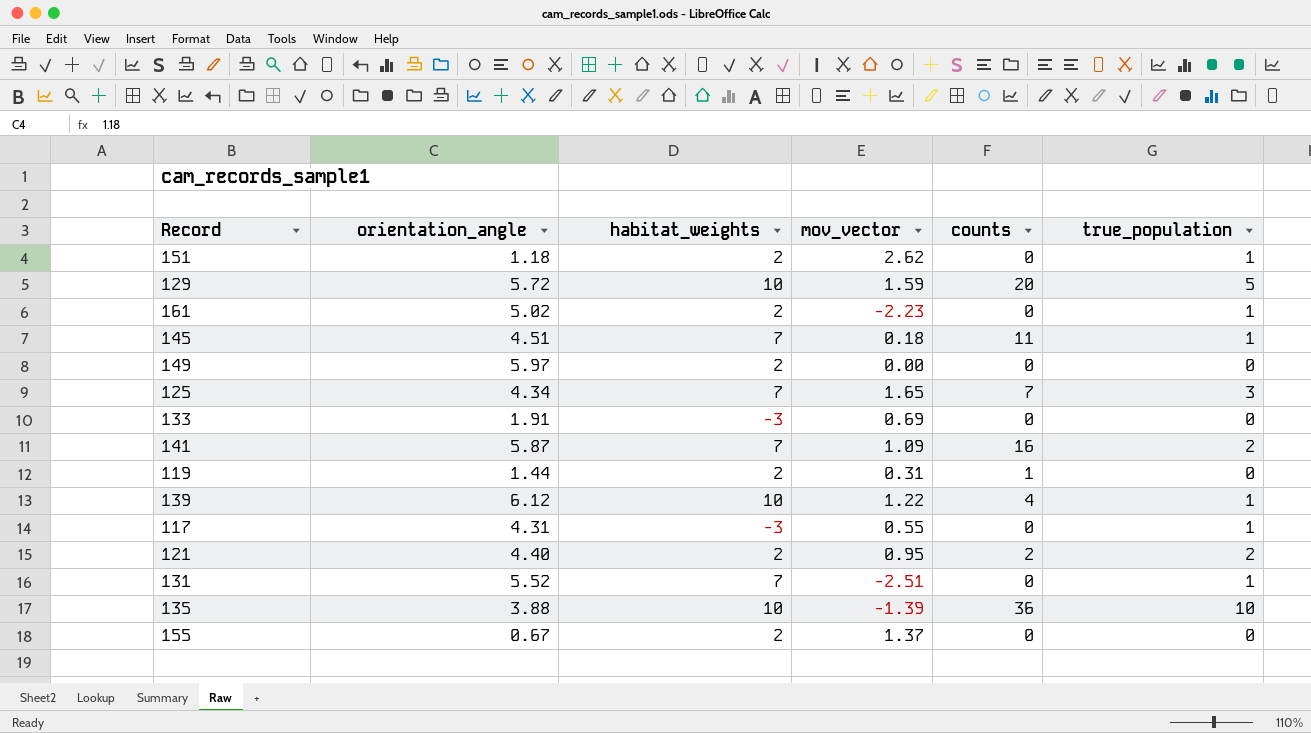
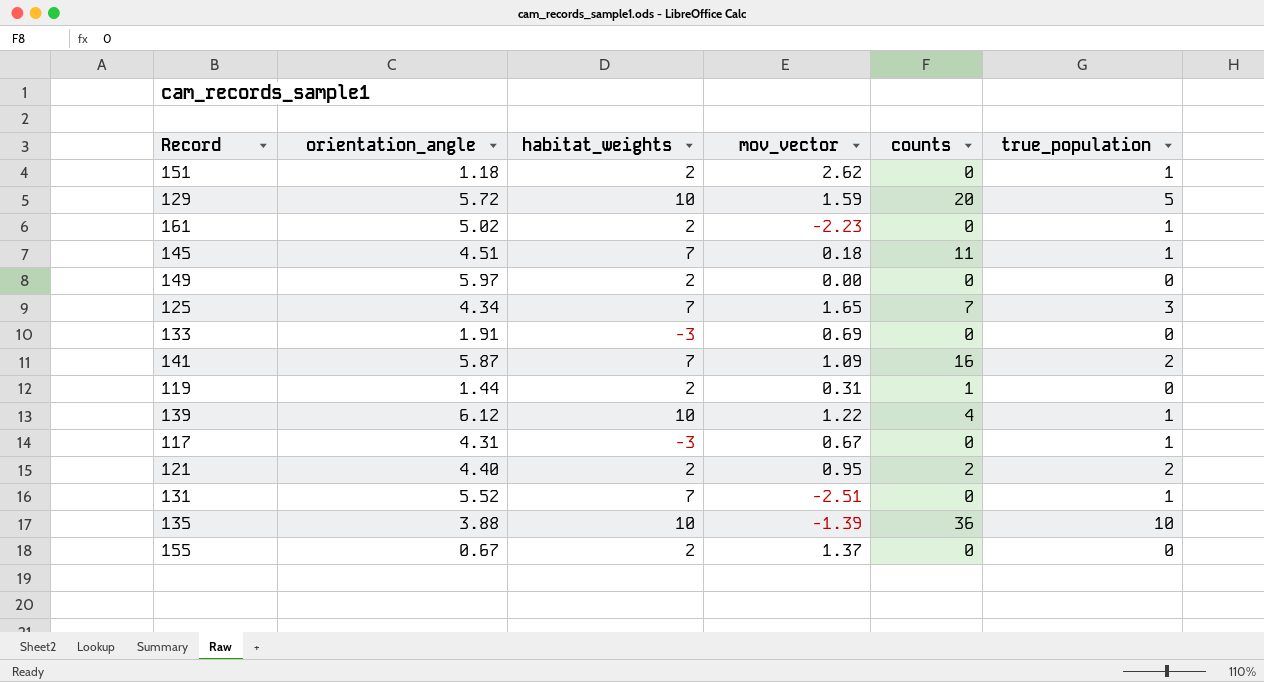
117 | mov_vector: 0.55 -> 0.67

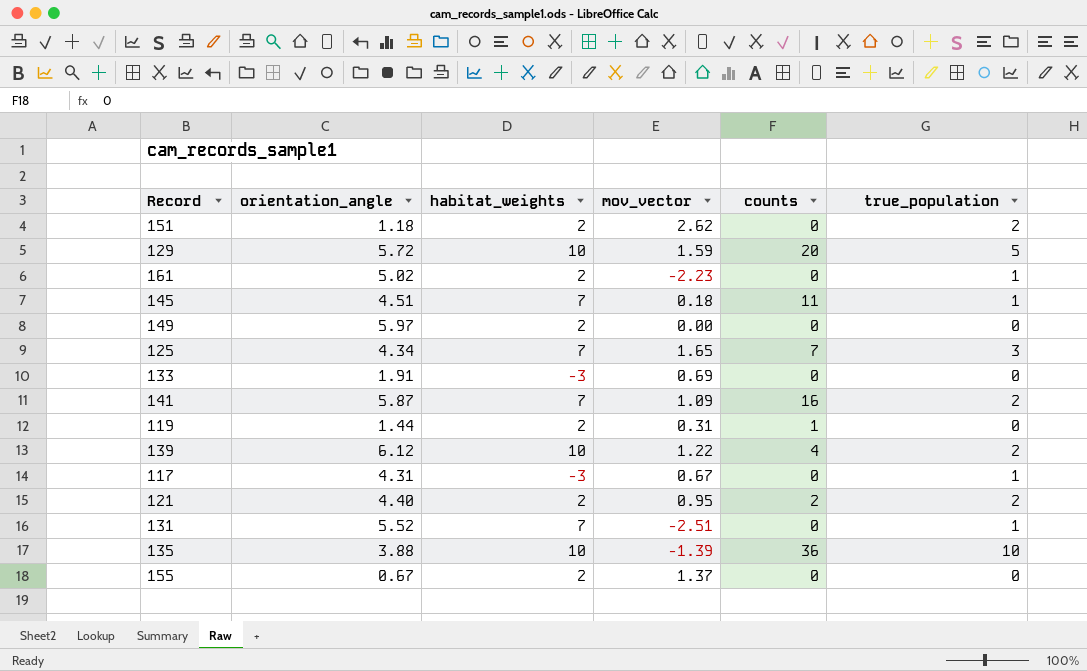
151 | true_population: 1 -> 2
139 | true_population: 1 -> 2

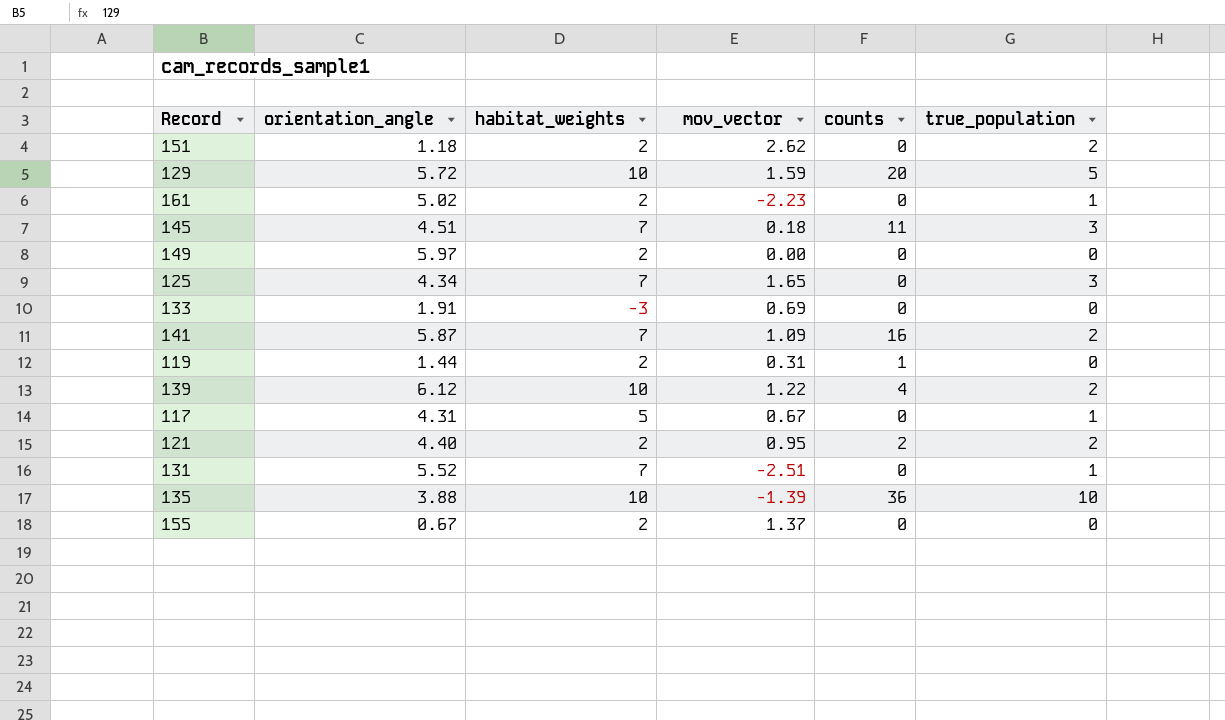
145 | true_population: 1 -> 3
125 | counts: 7 -> 0
117 | habitat_weights: -3 -> 5

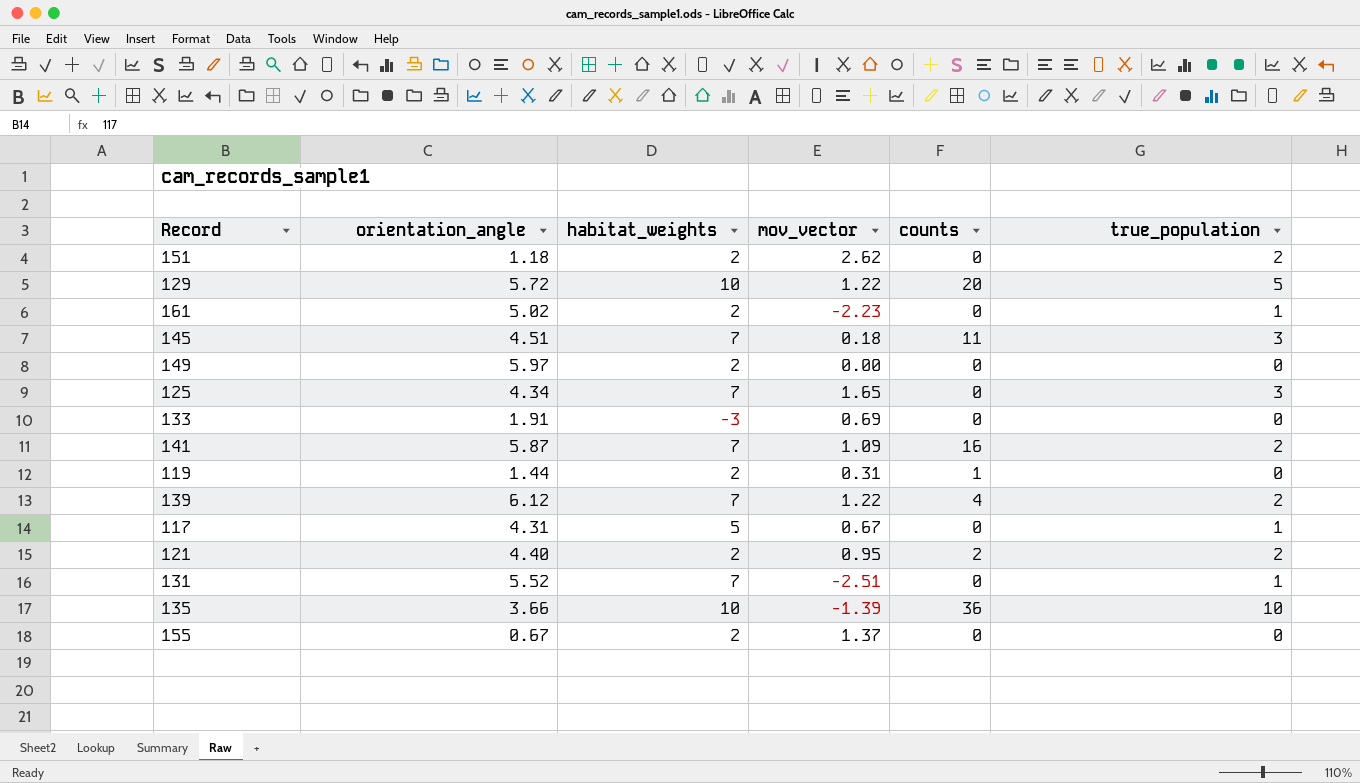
129 | mov_vector: 1.59 -> 1.22
139 | habitat_weights: 10 -> 7
135 | orientation_angle: 3.88 -> 3.66

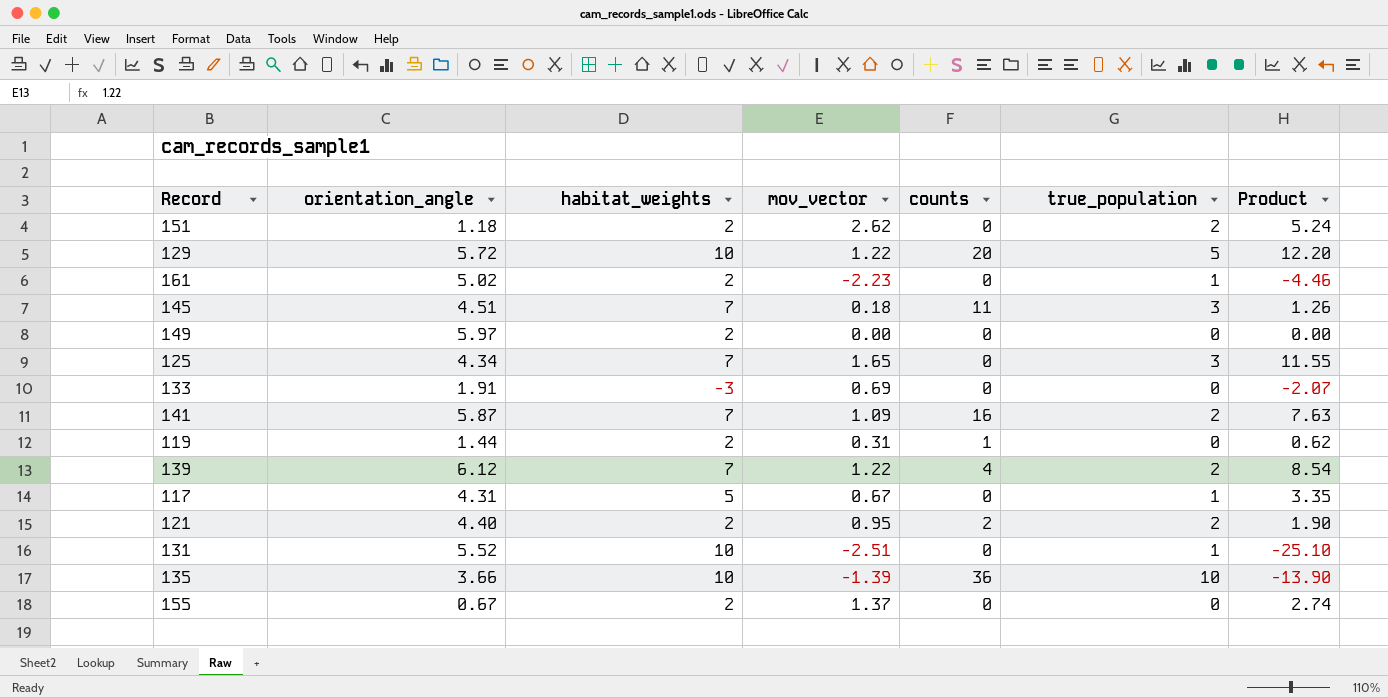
column Product | formula: none -> [habitat_weights] * [mov_vector]
131 | habitat_weights: 7 -> 10

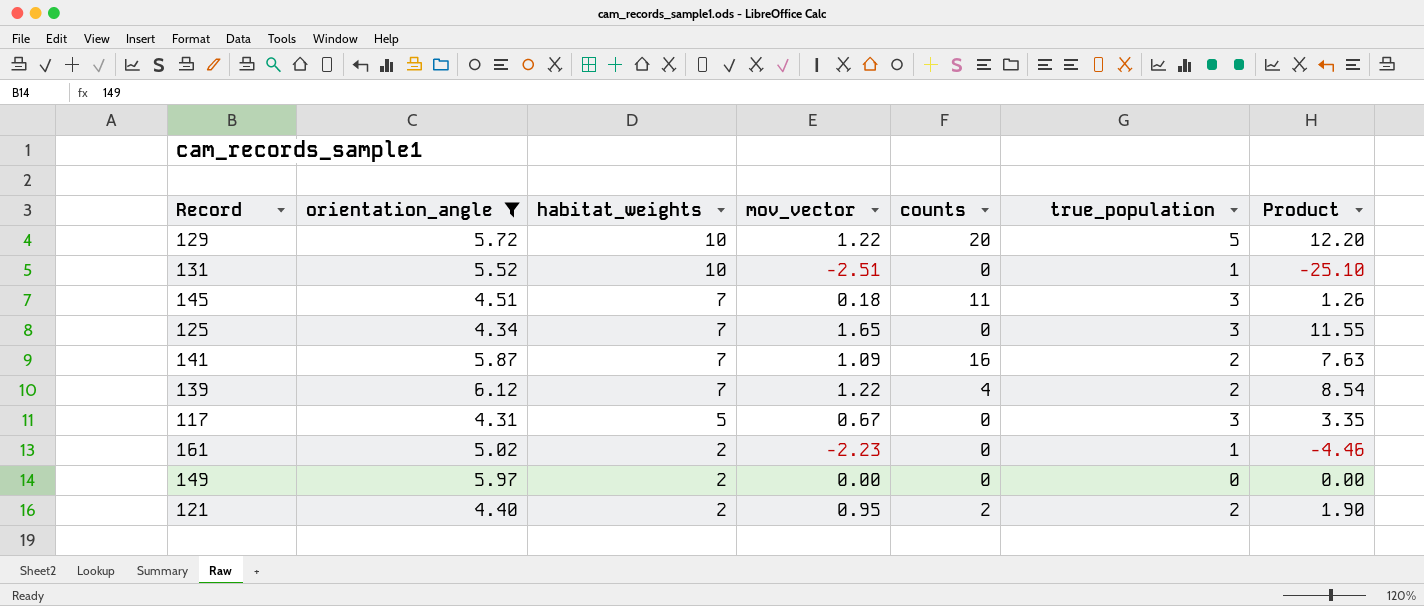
filter: none -> orientation_angle >= 4.31
row order: none -> habitat_weights descending
117 | true_population: 1 -> 3

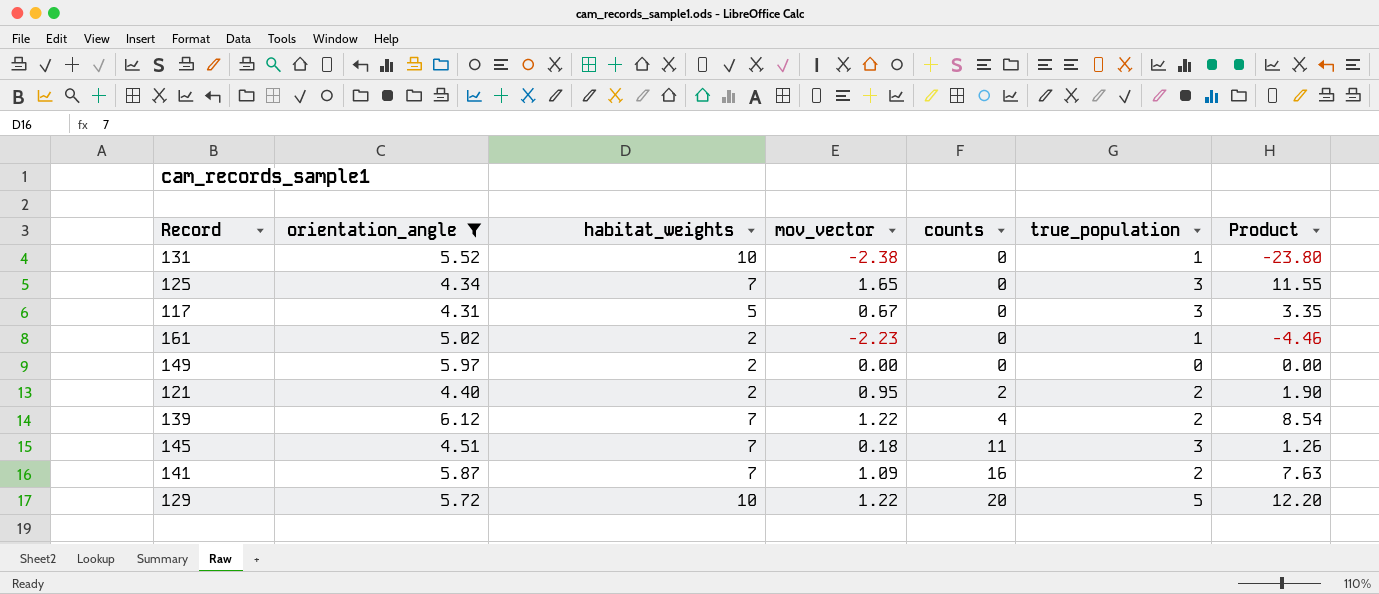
row order: habitat_weights descending -> counts ascending
131 | mov_vector: -2.51 -> -2.38
131 | Product: -25.10 -> -23.80

